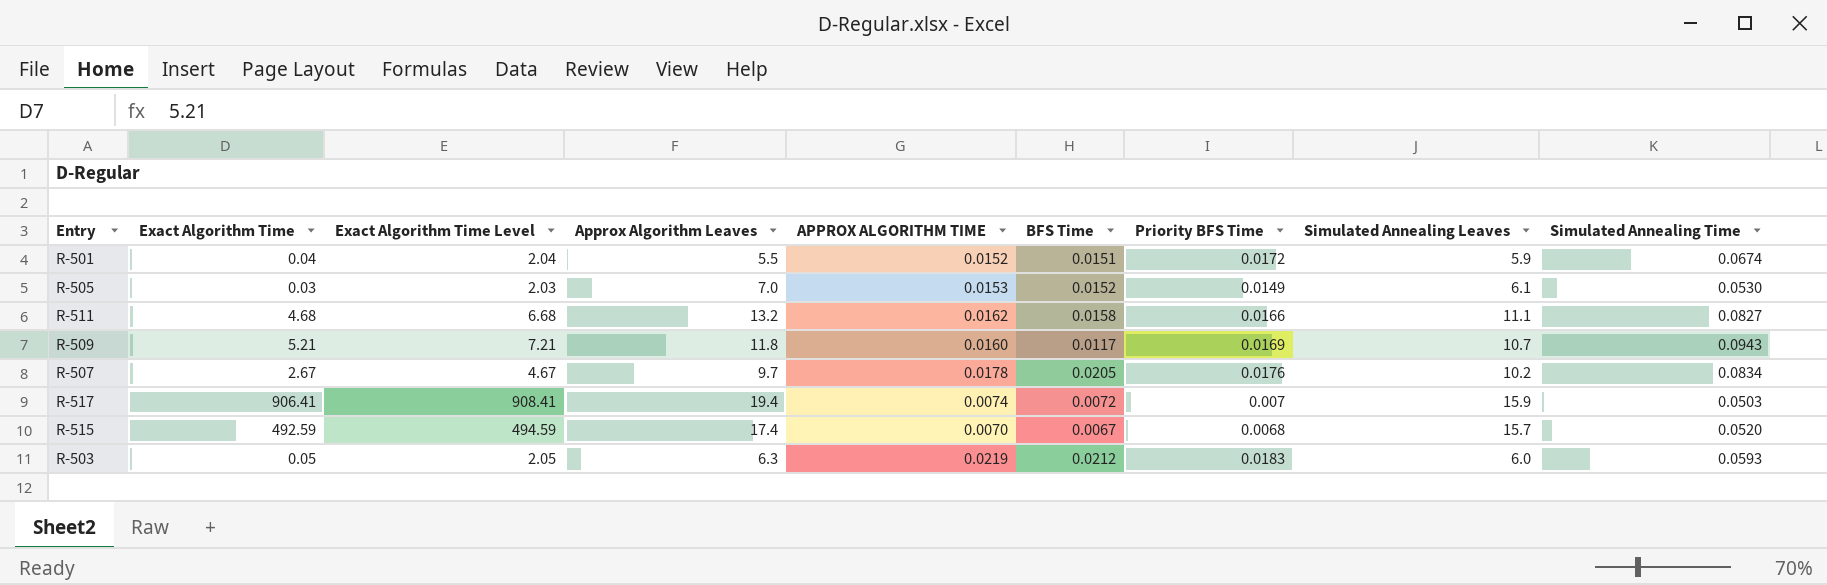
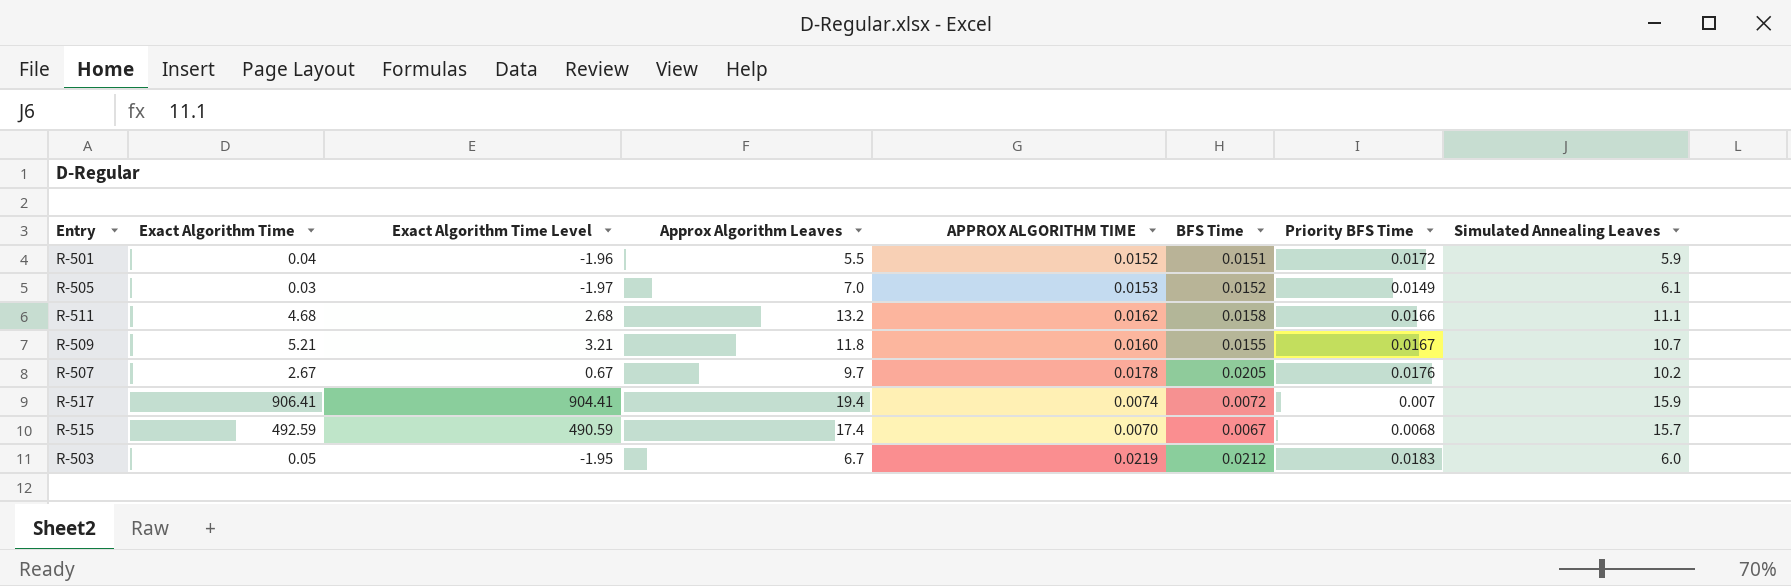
column Simulated Annealing Time | position: 9 -> none
column Exact Algorithm Time Level | formula: [Exact Algorithm Time] + 2 -> [Exact Algorithm Time] - 2
R-509 | BFS Time: 0.0117 -> 0.0155
R-509 | Priority BFS Time: 0.0169 -> 0.0167
R-503 | Approx Algorithm Leaves: 6.3 -> 6.7

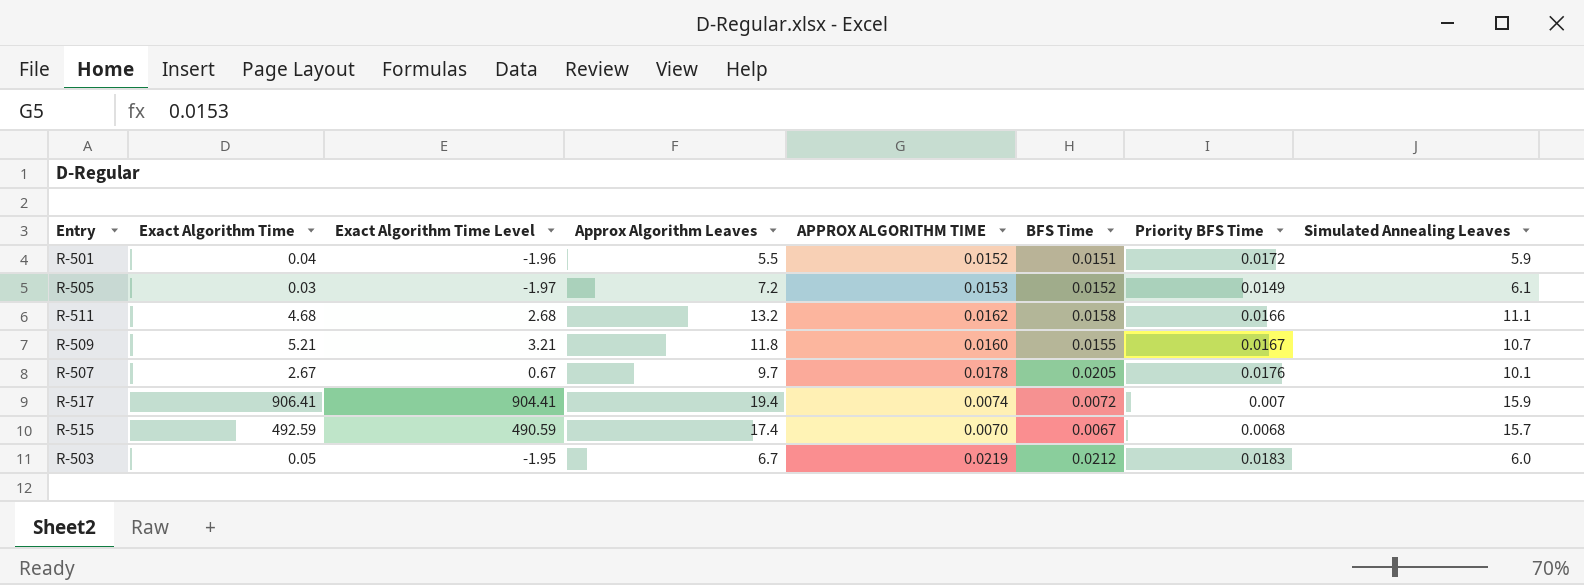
R-505 | Approx Algorithm Leaves: 7.0 -> 7.2
R-507 | Simulated Annealing Leaves: 10.2 -> 10.1

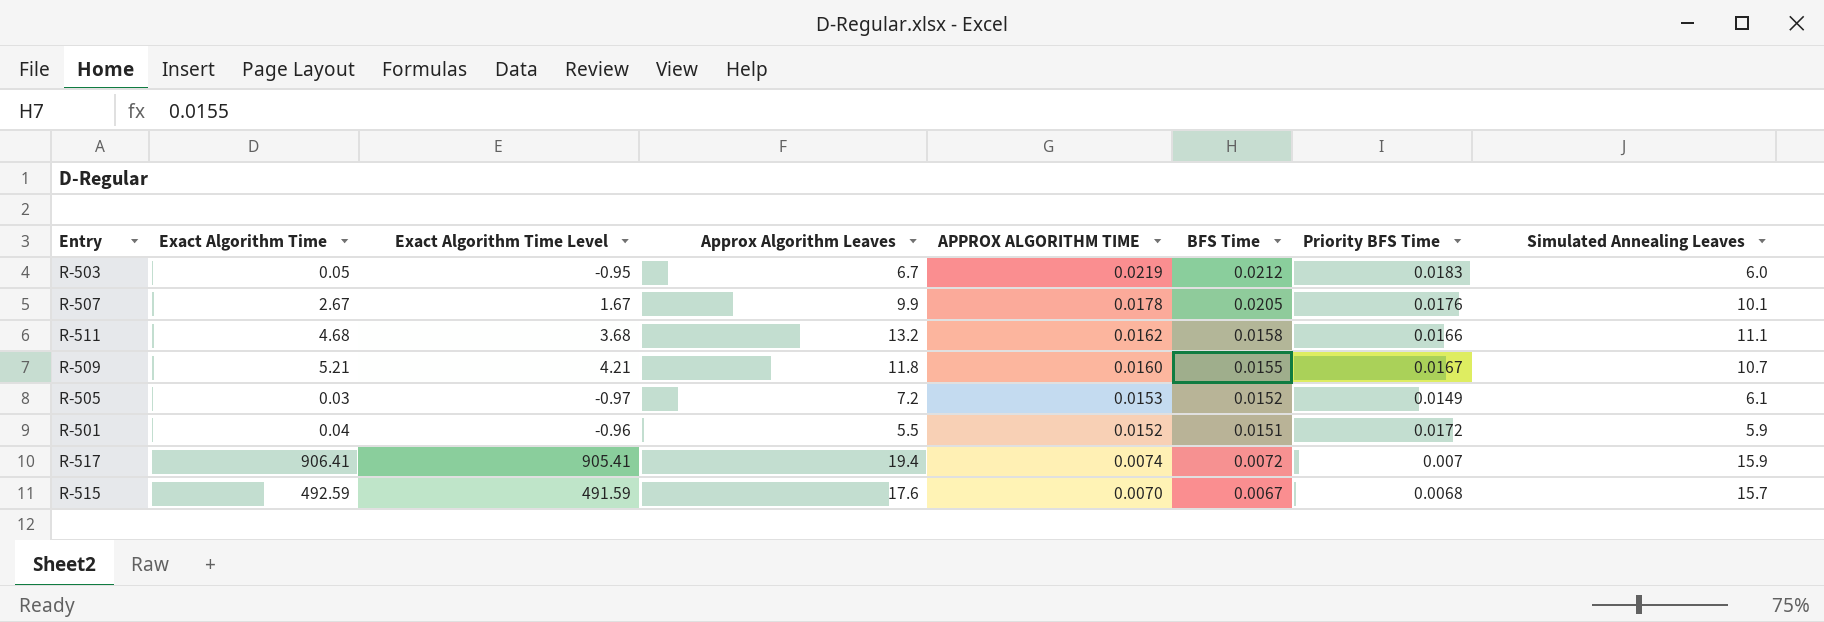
row order: none -> APPROX ALGORITHM TIME descending
column Exact Algorithm Time Level | formula: [Exact Algorithm Time] - 2 -> [Exact Algorithm Time] - 1
R-507 | Approx Algorithm Leaves: 9.7 -> 9.9
R-515 | Approx Algorithm Leaves: 17.4 -> 17.6

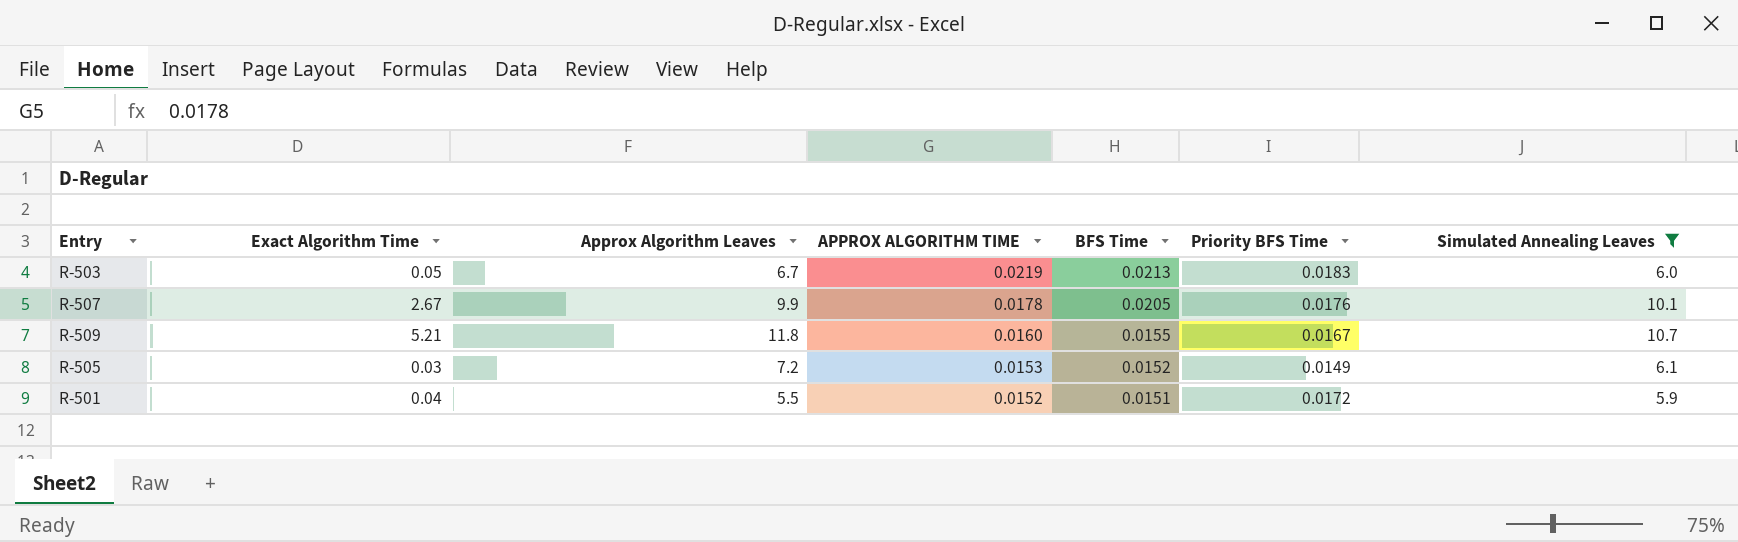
filter: none -> Simulated Annealing Leaves <= 10.7
column Exact Algorithm Time Level | formula: [Exact Algorithm Time] - 1 -> none
R-503 | BFS Time: 0.0212 -> 0.0213

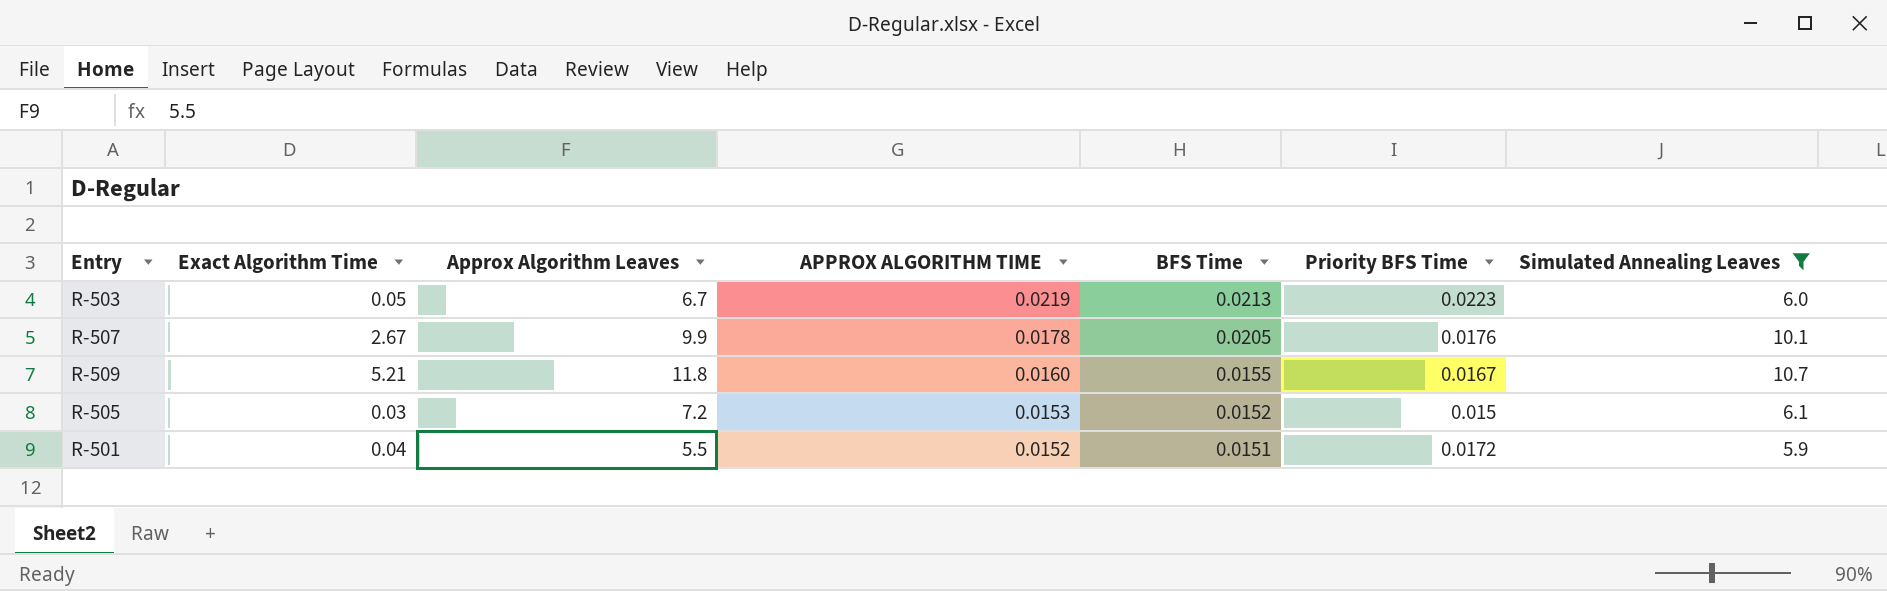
R-503 | Priority BFS Time: 0.0183 -> 0.0223
R-505 | Priority BFS Time: 0.0149 -> 0.015

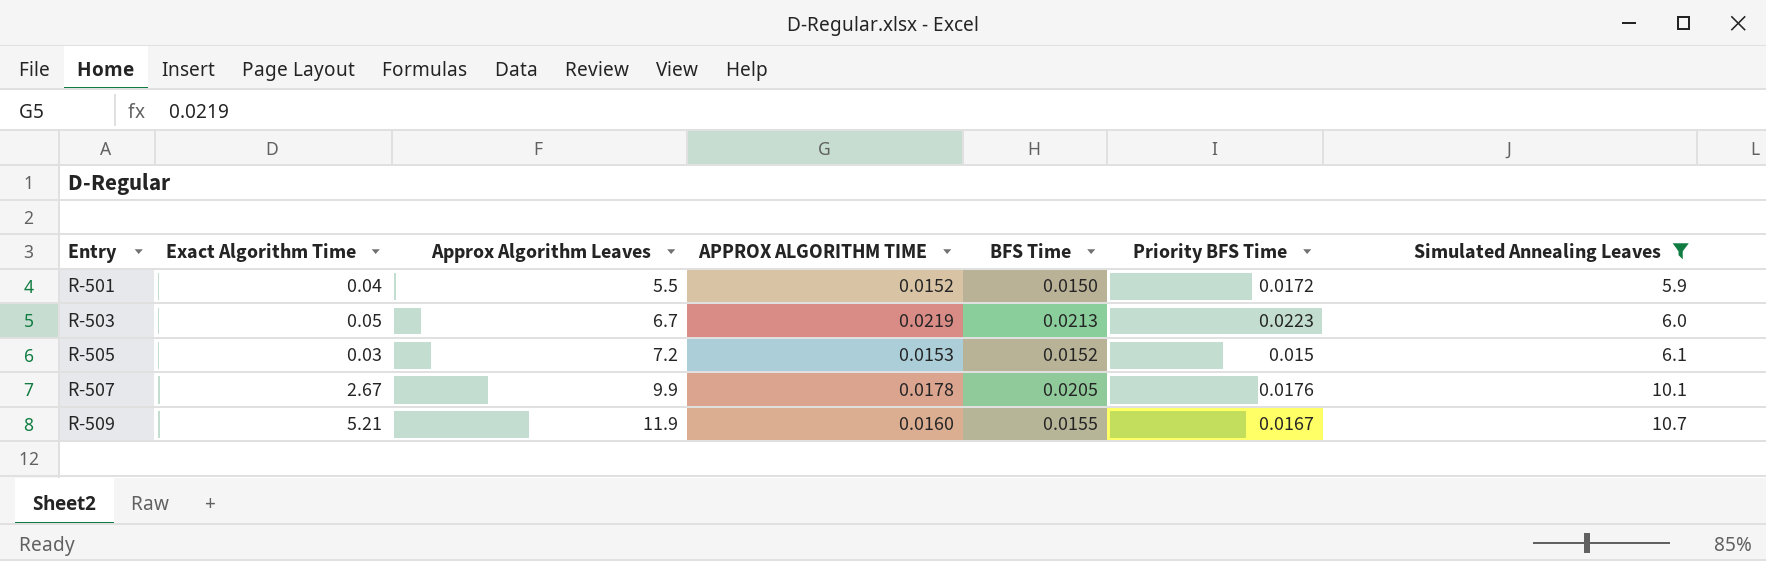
row order: APPROX ALGORITHM TIME descending -> Entry ascending
R-501 | BFS Time: 0.0151 -> 0.0150
R-509 | Approx Algorithm Leaves: 11.8 -> 11.9

